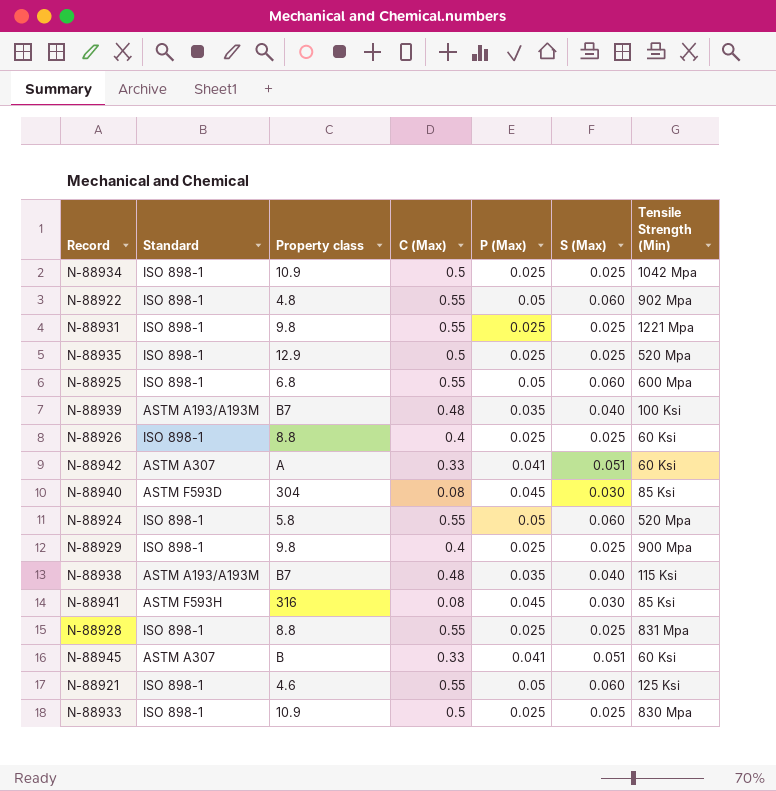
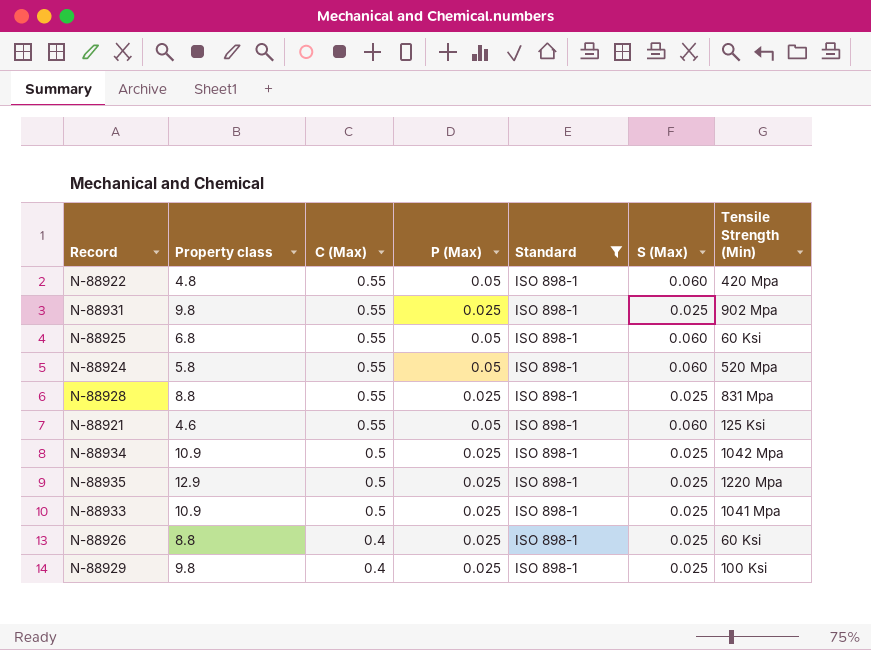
filter: none -> Standard = ISO 898-1
row order: none -> C (Max) descending
column Standard | position: 2 -> 5
N-88922 | Tensile Strength (Min): 902 Mpa -> 420 Mpa
N-88931 | Tensile Strength (Min): 1221 Mpa -> 902 Mpa
N-88925 | Tensile Strength (Min): 600 Mpa -> 60 Ksi
N-88935 | Tensile Strength (Min): 520 Mpa -> 1220 Mpa
N-88933 | Tensile Strength (Min): 830 Mpa -> 1041 Mpa
N-88929 | Tensile Strength (Min): 900 Mpa -> 100 Ksi

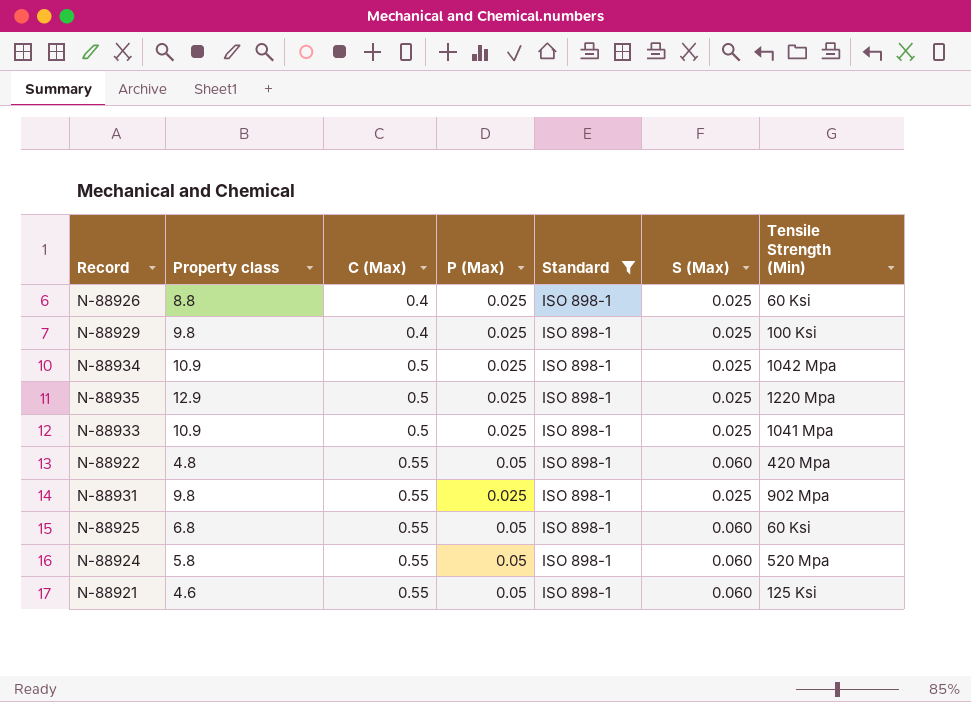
row order: C (Max) descending -> C (Max) ascending
row N-88928: 8.8 | 0.55 | 0.025 | ISO 898-1 | 0.025 | 831 Mpa -> none

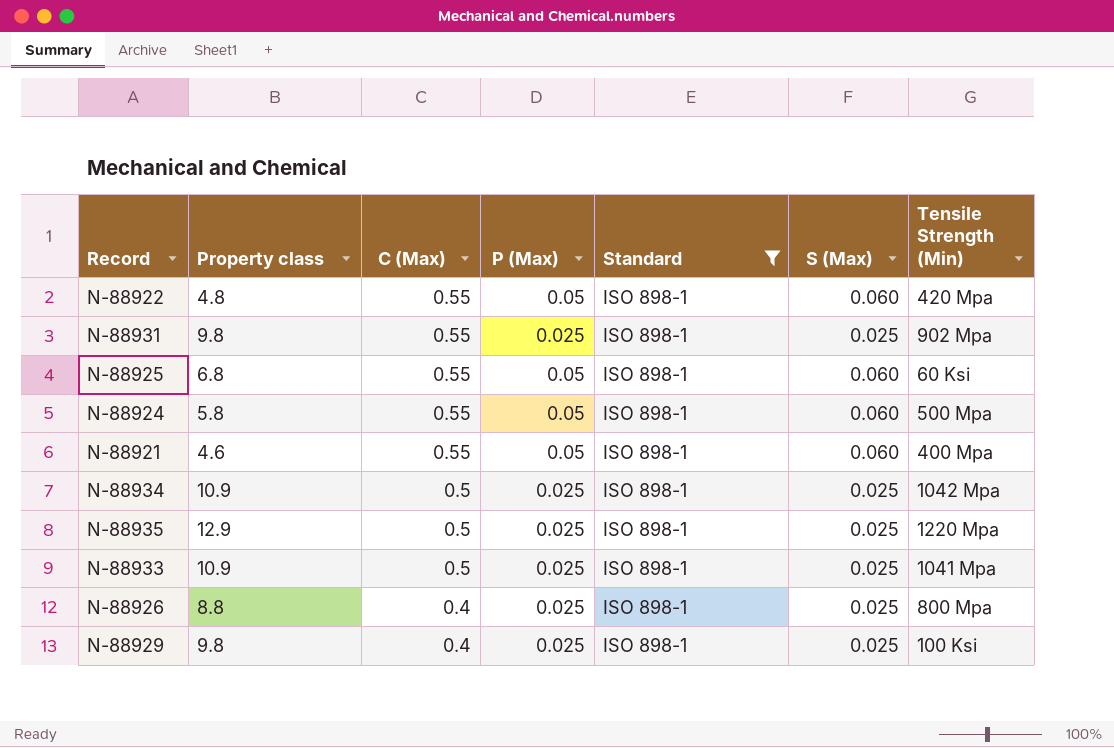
row order: C (Max) ascending -> C (Max) descending
N-88924 | Tensile Strength (Min): 520 Mpa -> 500 Mpa
N-88921 | Tensile Strength (Min): 125 Ksi -> 400 Mpa
N-88926 | Tensile Strength (Min): 60 Ksi -> 800 Mpa

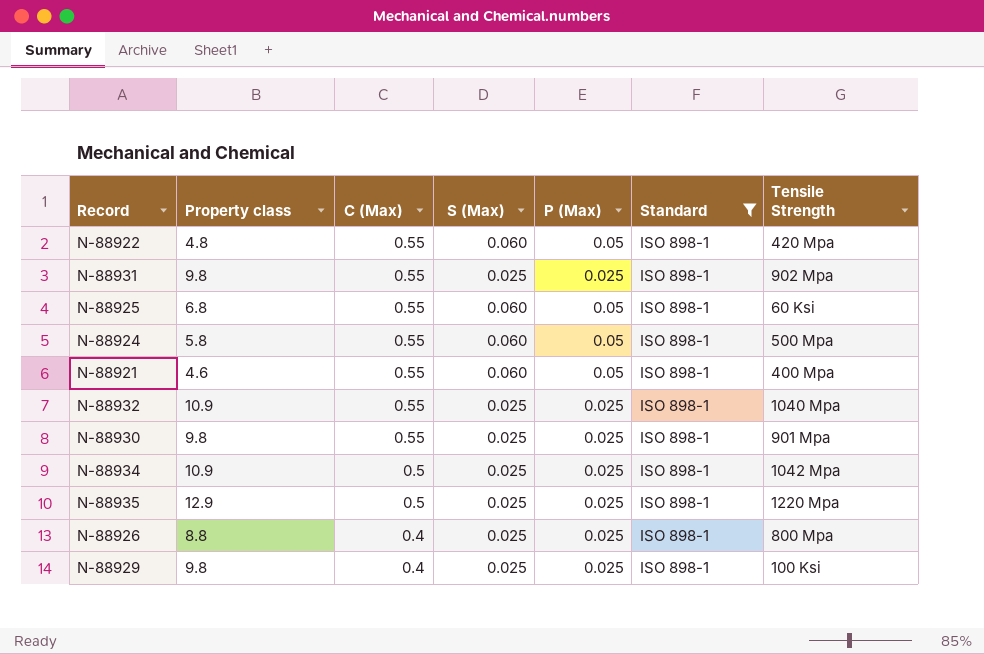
column S (Max) | position: 6 -> 4
column name: Tensile Strength (Min) -> Tensile Strength
row N-88933: 10.9 | 0.5 | 0.025 | ISO 898-1 | 0.025 | 1041 Mpa -> none
row N-88932: none -> 10.9 | 0.55 | 0.025 | 0.025 | ISO 898-1 | 1040 Mpa
row N-88930: none -> 9.8 | 0.55 | 0.025 | 0.025 | ISO 898-1 | 901 Mpa

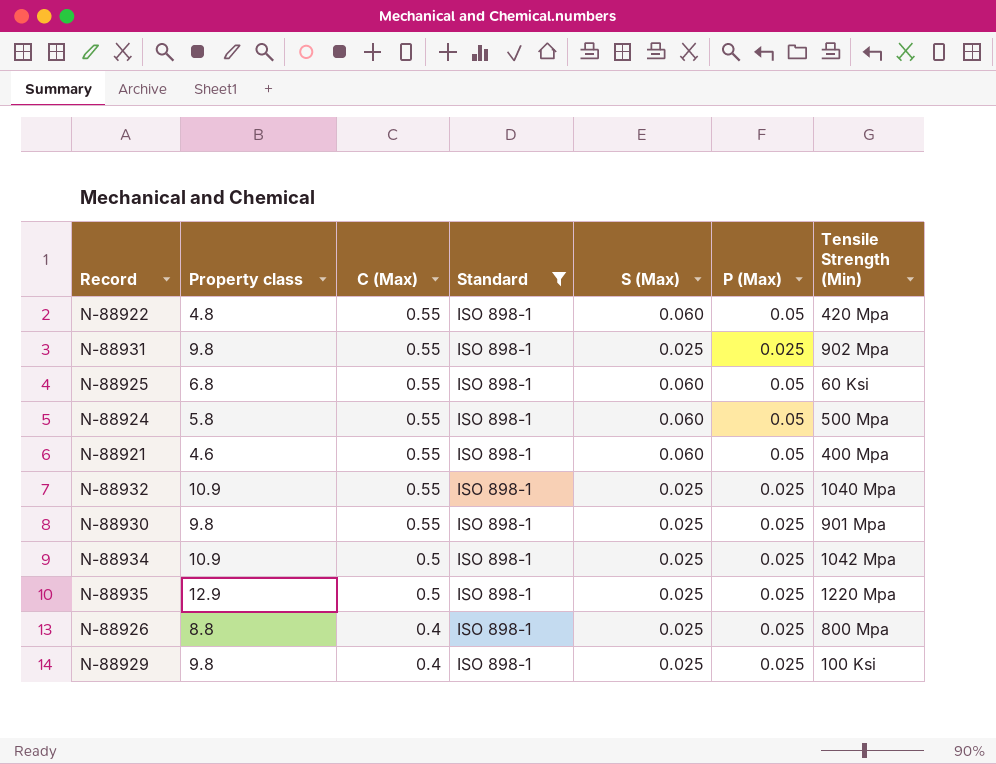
column Standard | position: 6 -> 4
column name: Tensile Strength -> Tensile Strength (Min)

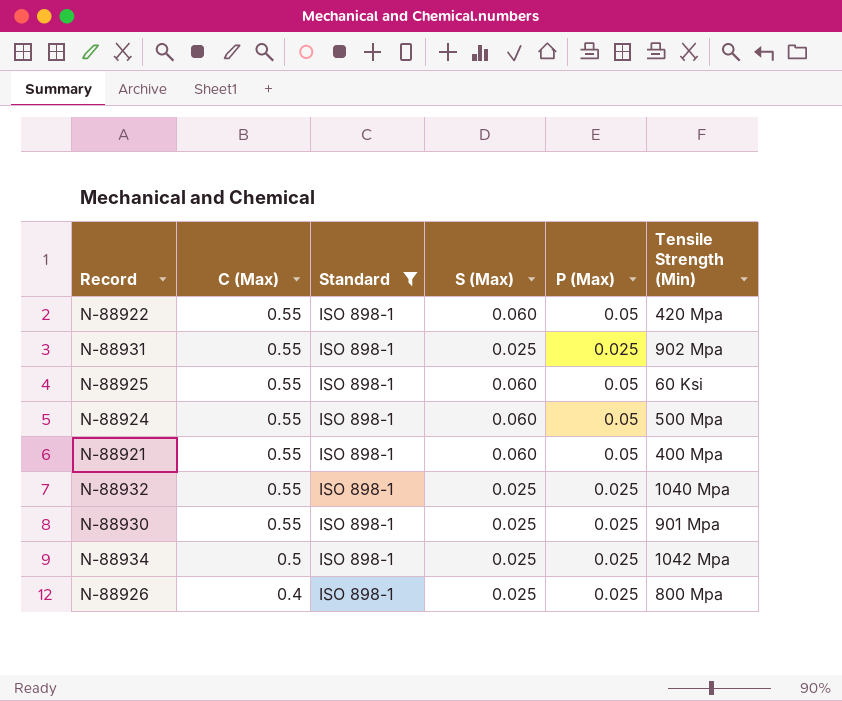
column Property class | position: 2 -> none
row N-88935: 12.9 | 0.5 | ISO 898-1 | 0.025 | 0.025 | 1220 Mpa -> none
row N-88929: 9.8 | 0.4 | ISO 898-1 | 0.025 | 0.025 | 100 Ksi -> none

